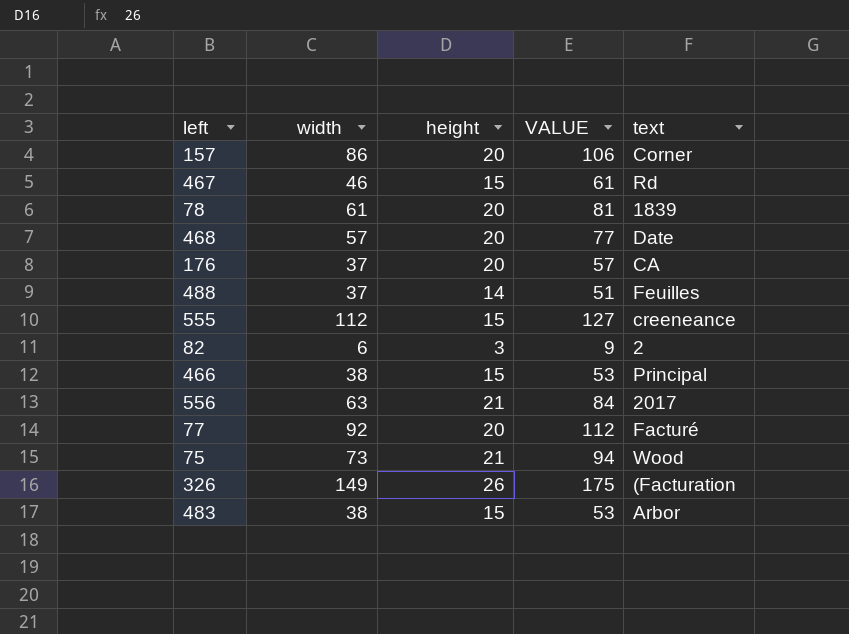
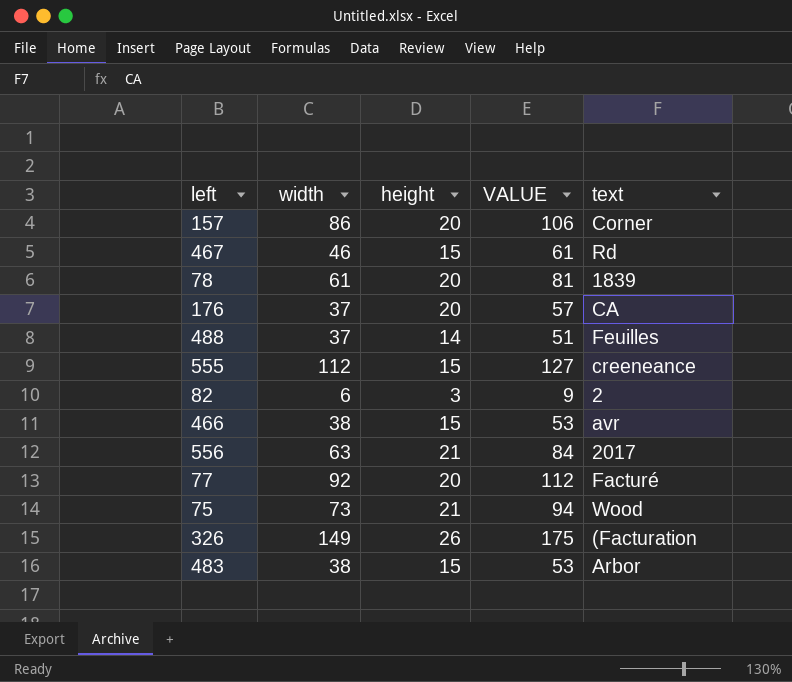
row 468: 57 | 20 | 77 | Date -> none
466 | text: Principal -> avr

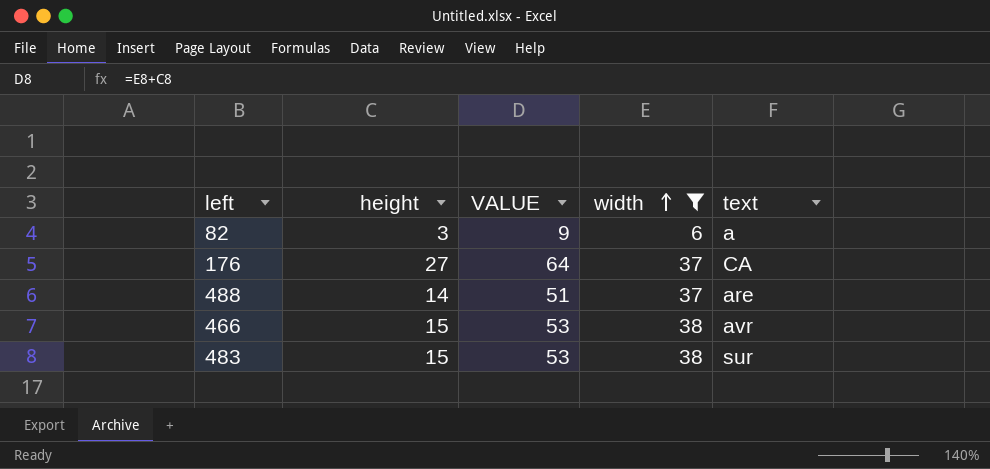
filter: none -> width <= 38
row order: none -> width ascending
column width | position: 2 -> 4
82 | text: 2 -> a
176 | height: 20 -> 27
176 | VALUE: 57 -> 64
488 | text: Feuilles -> are
483 | text: Arbor -> sur

